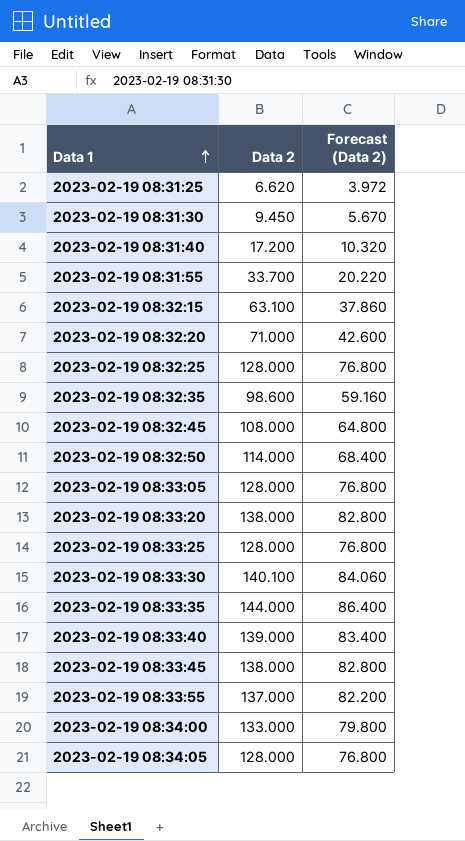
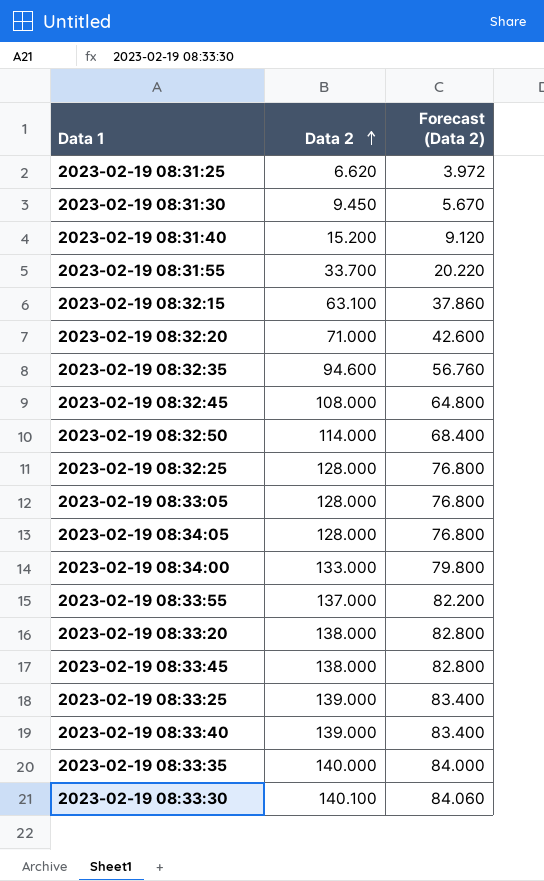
row order: Data 1 ascending -> Data 2 ascending
2023-02-19 08:31:40 | Data 2: 17.200 -> 15.200
2023-02-19 08:31:40 | Forecast (Data 2): 10.320 -> 9.120
2023-02-19 08:32:35 | Data 2: 98.600 -> 94.600
2023-02-19 08:32:35 | Forecast (Data 2): 59.160 -> 56.760
2023-02-19 08:33:25 | Data 2: 128.000 -> 139.000
2023-02-19 08:33:25 | Forecast (Data 2): 76.800 -> 83.400
2023-02-19 08:33:35 | Data 2: 144.000 -> 140.000
2023-02-19 08:33:35 | Forecast (Data 2): 86.400 -> 84.000

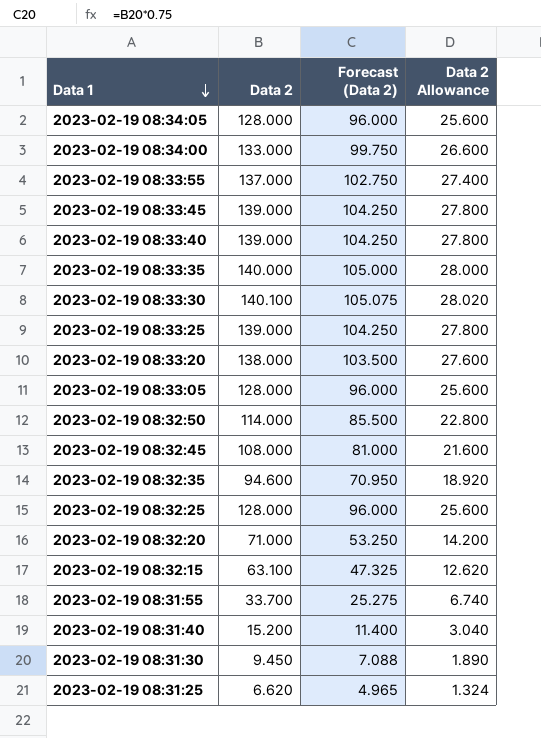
row order: Data 2 ascending -> Data 1 descending
column Forecast (Data 2) | formula: [Data 2] * 0.6 -> [Data 2] * 0.75
column Data 2 Allowance | formula: none -> [Data 2] * 0.2
2023-02-19 08:33:45 | Data 2: 138.000 -> 139.000

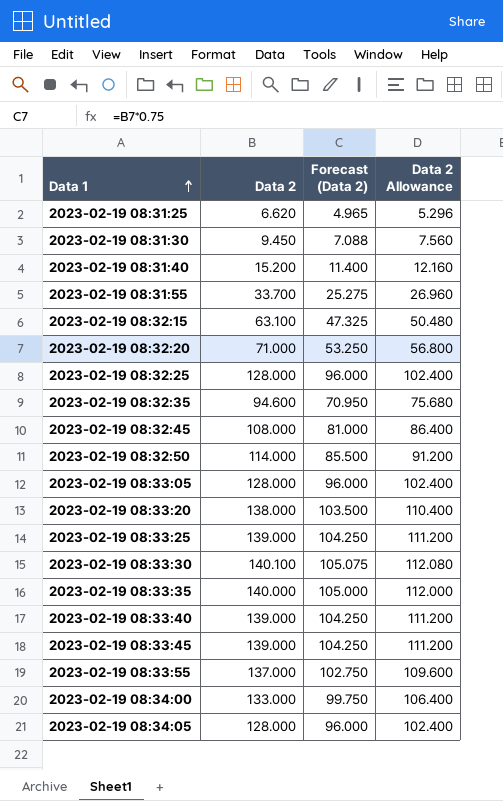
row order: Data 1 descending -> Data 1 ascending
column Data 2 Allowance | formula: [Data 2] * 0.2 -> [Data 2] * 0.8

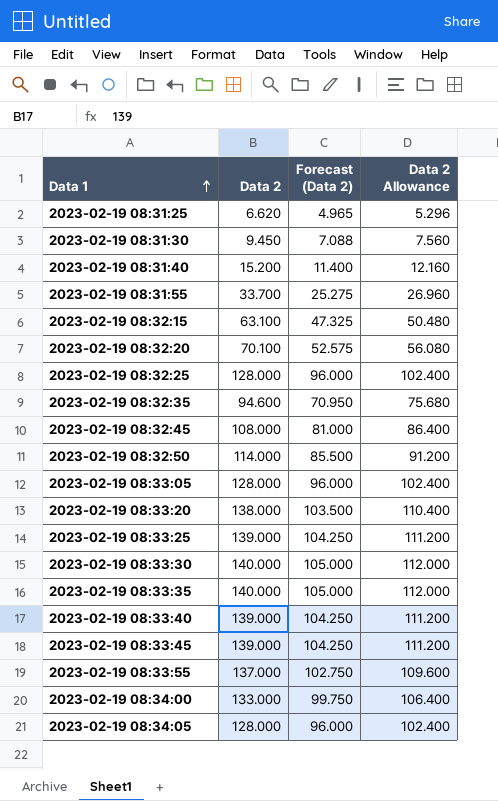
2023-02-19 08:32:20 | Data 2: 71.000 -> 70.100
2023-02-19 08:32:20 | Forecast (Data 2): 53.250 -> 52.575
2023-02-19 08:32:20 | Data 2 Allowance: 56.800 -> 56.080
2023-02-19 08:33:30 | Data 2: 140.100 -> 140.000
2023-02-19 08:33:30 | Forecast (Data 2): 105.075 -> 105.000
2023-02-19 08:33:30 | Data 2 Allowance: 112.080 -> 112.000

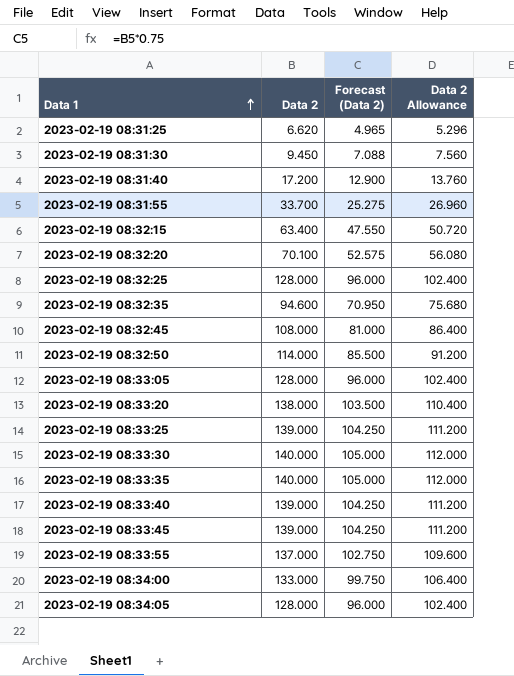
2023-02-19 08:31:40 | Data 2: 15.200 -> 17.200
2023-02-19 08:31:40 | Forecast (Data 2): 11.400 -> 12.900
2023-02-19 08:31:40 | Data 2 Allowance: 12.160 -> 13.760
2023-02-19 08:32:15 | Data 2: 63.100 -> 63.400
2023-02-19 08:32:15 | Forecast (Data 2): 47.325 -> 47.550
2023-02-19 08:32:15 | Data 2 Allowance: 50.480 -> 50.720

